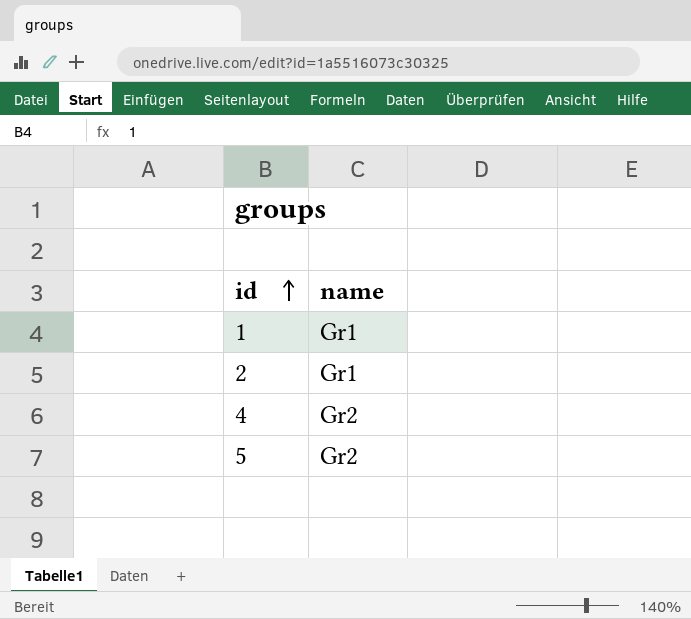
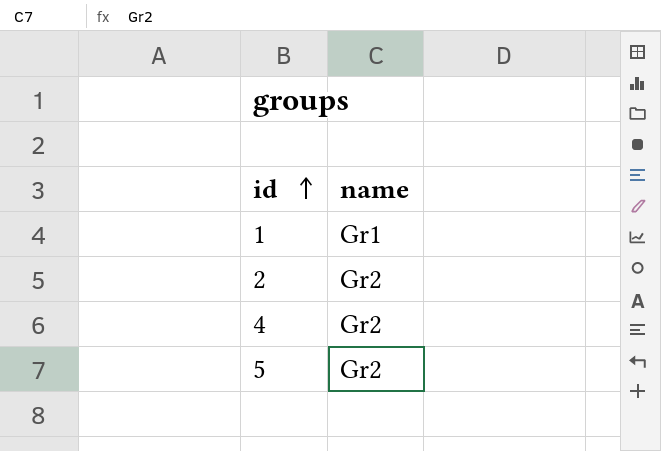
2 | name: Gr1 -> Gr2

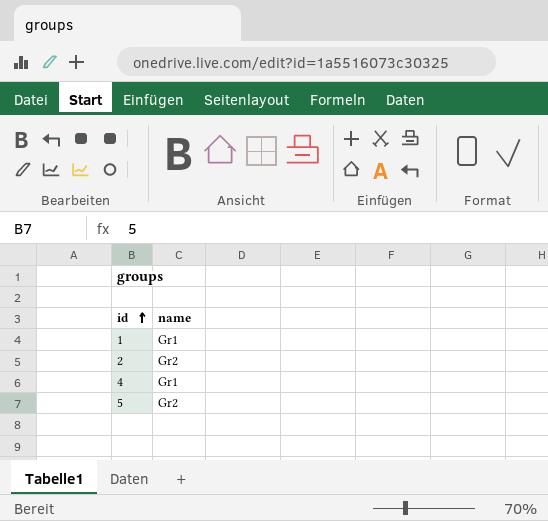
4 | name: Gr2 -> Gr1

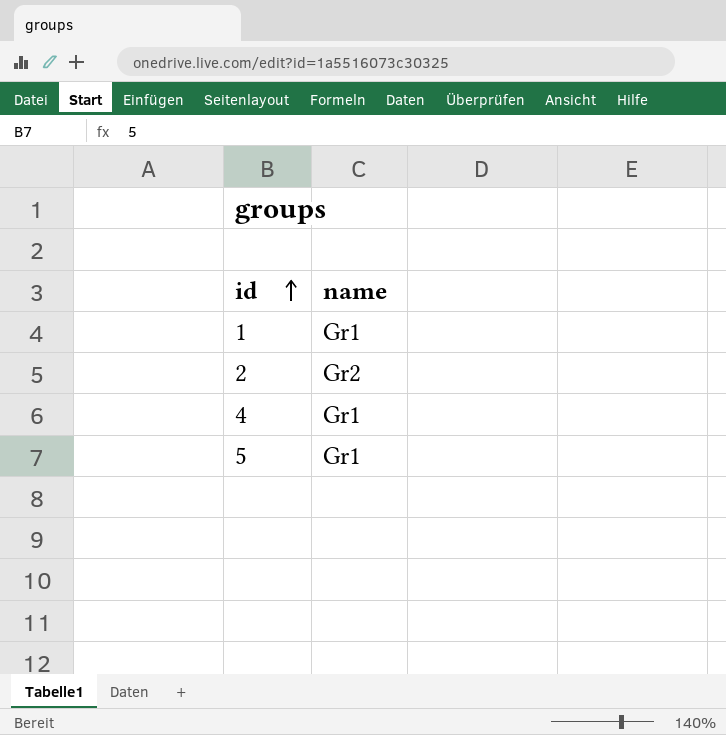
5 | name: Gr2 -> Gr1

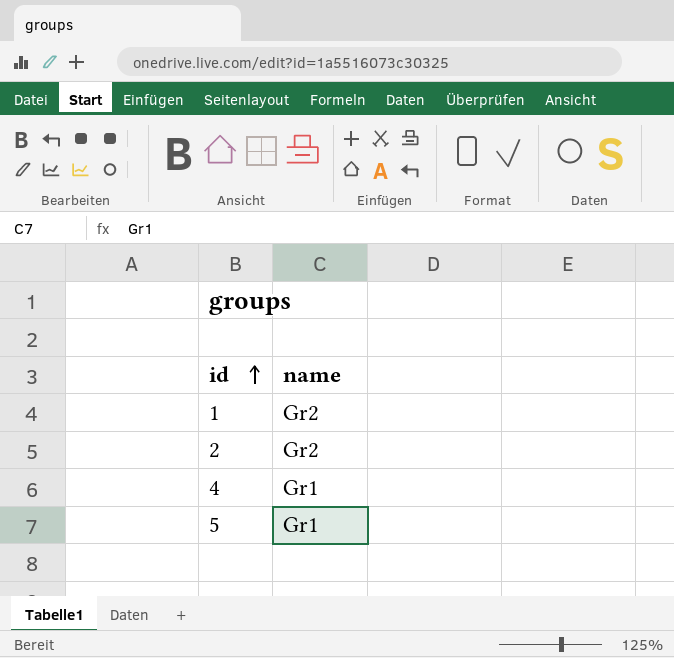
1 | name: Gr1 -> Gr2

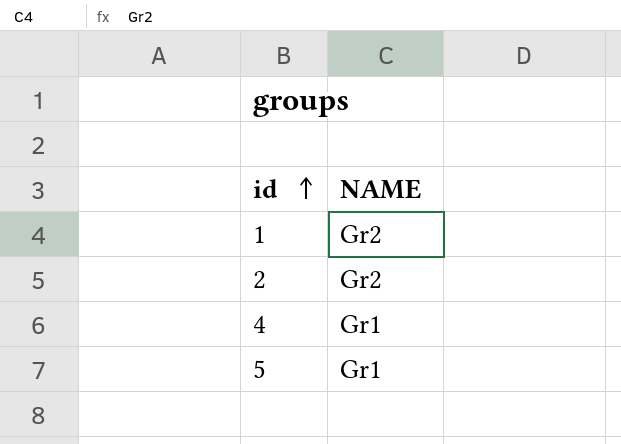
column name: name -> NAME

